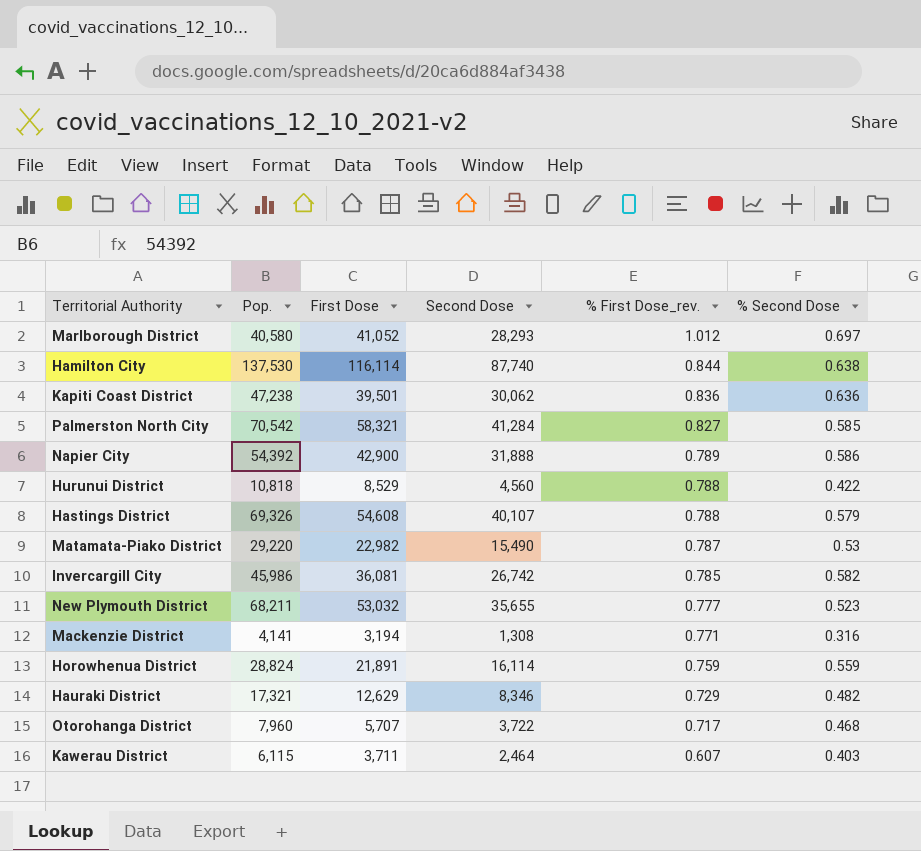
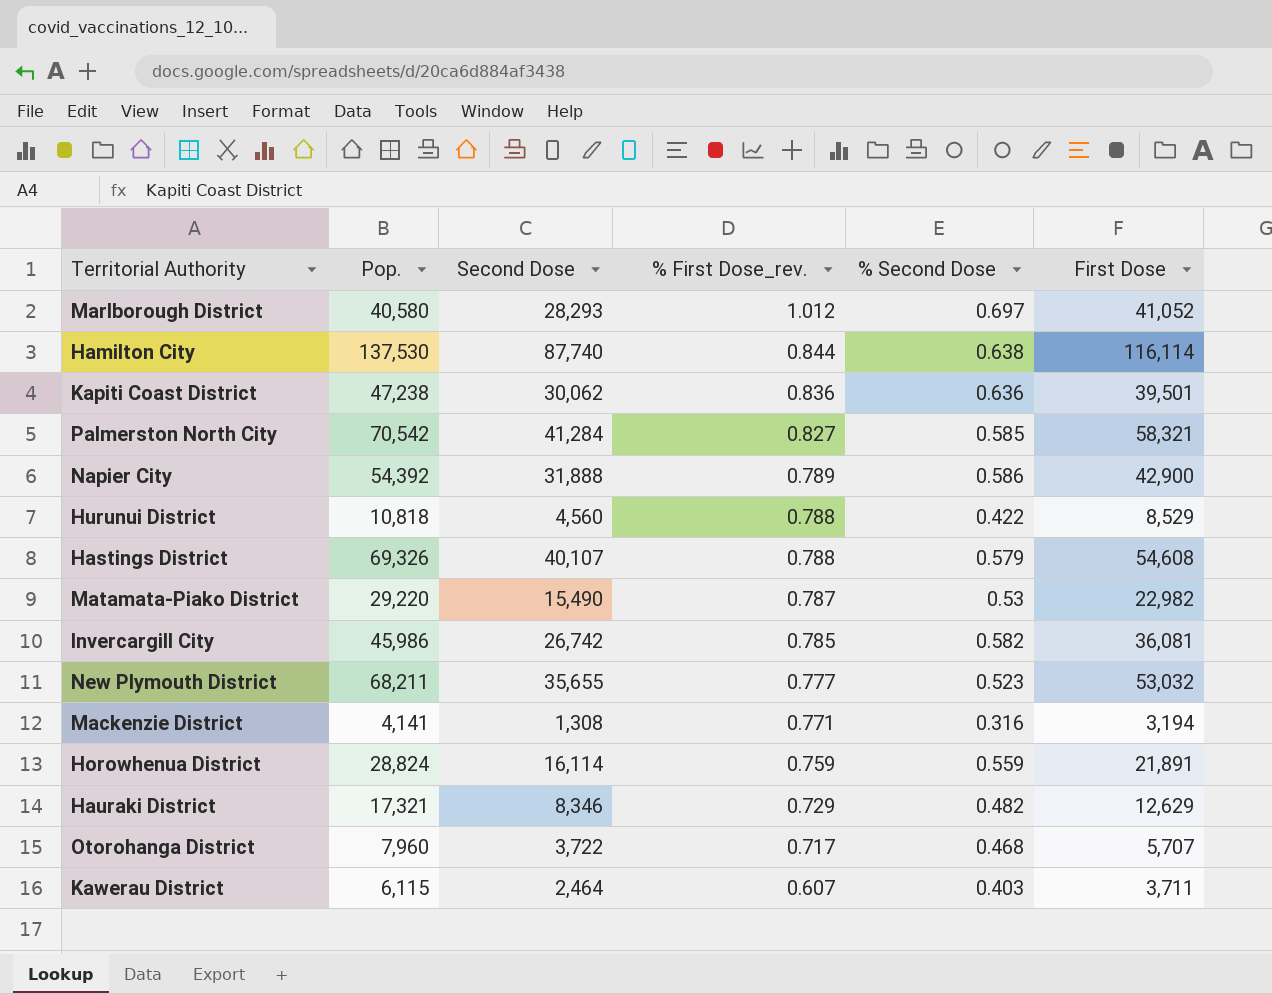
column First Dose | position: 3 -> 6

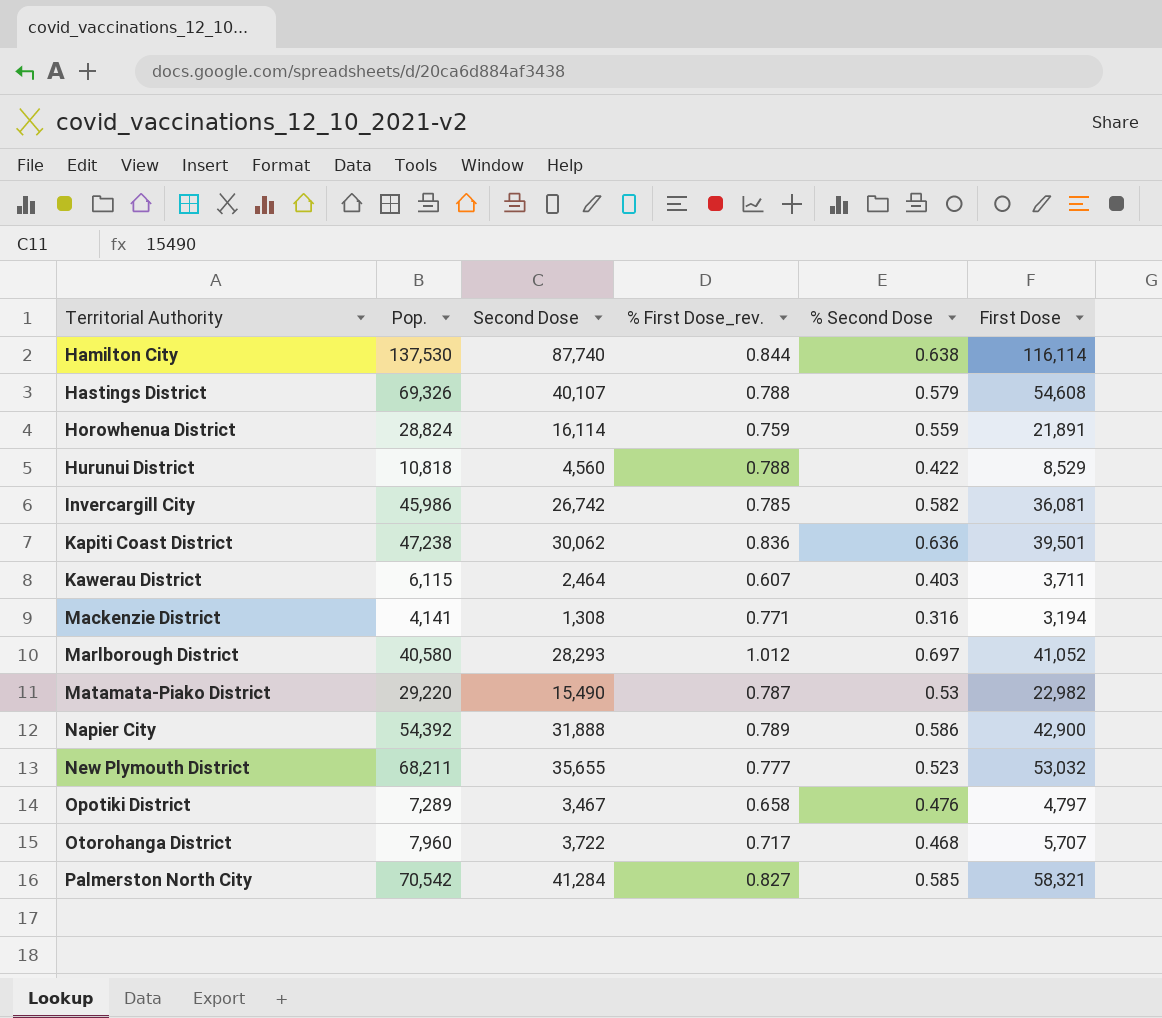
row order: % First Dose_rev. descending -> Territorial Authority ascending
row Hauraki District: 17,321 | 8,346 | 0.729 | 0.482 | 12,629 -> none
row Opotiki District: none -> 7,289 | 3,467 | 0.658 | 0.476 | 4,797

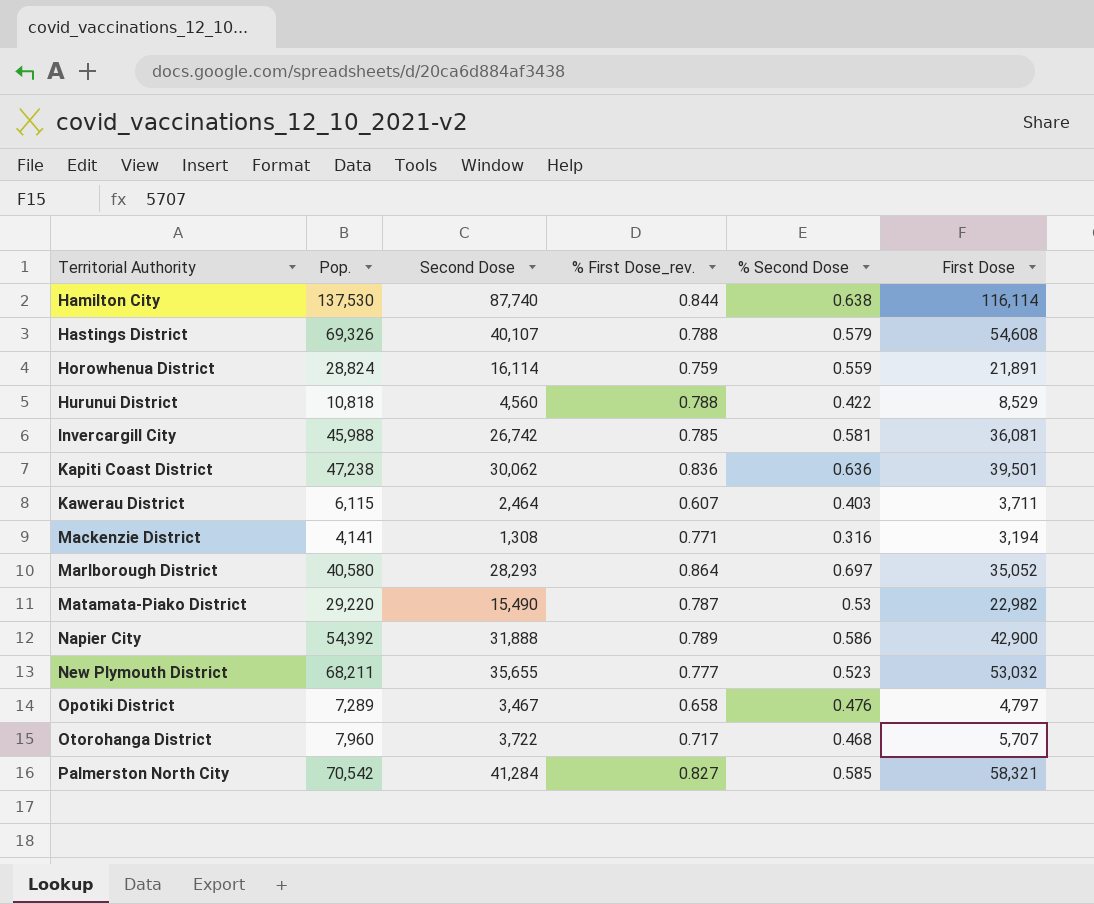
Invercargill City | Pop.: 45,986 -> 45,988
Invercargill City | % Second Dose: 0.582 -> 0.581
Marlborough District | % First Dose_rev.: 1.012 -> 0.864
Marlborough District | First Dose: 41,052 -> 35,052

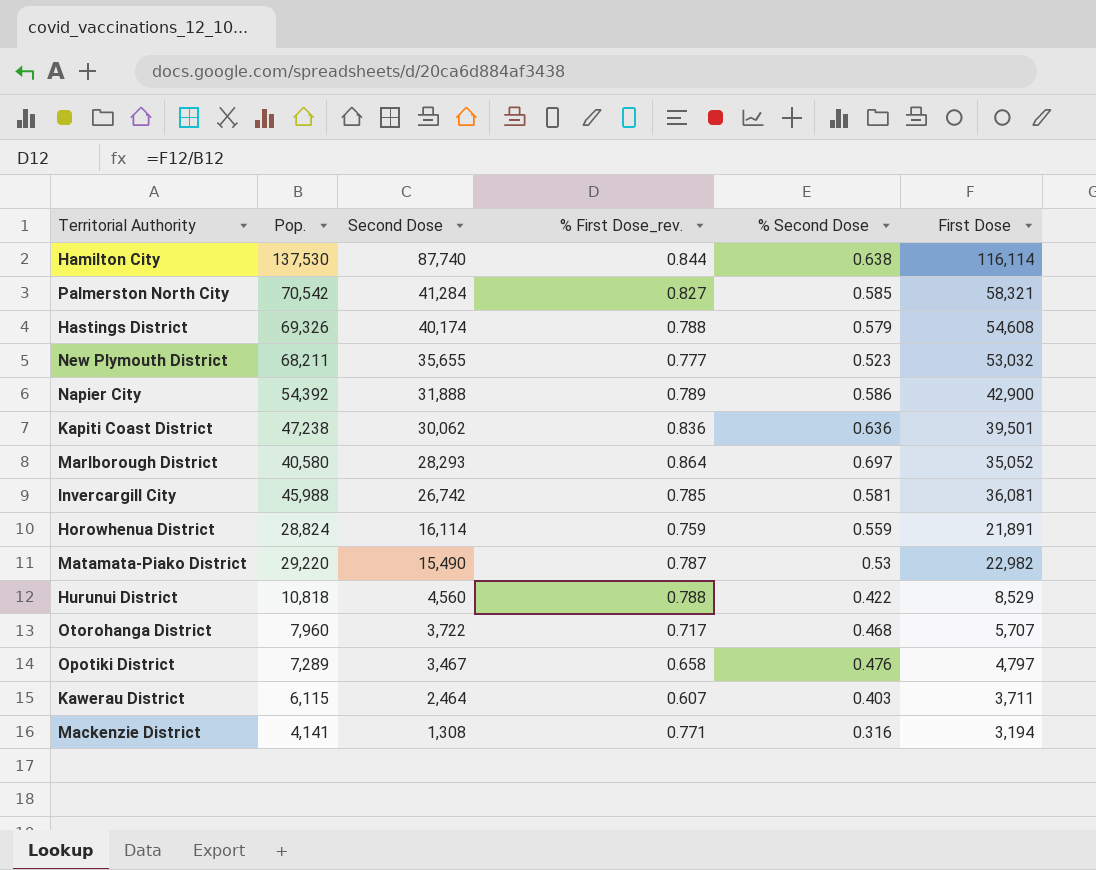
row order: Territorial Authority ascending -> Second Dose descending
Hastings District | Second Dose: 40,107 -> 40,174

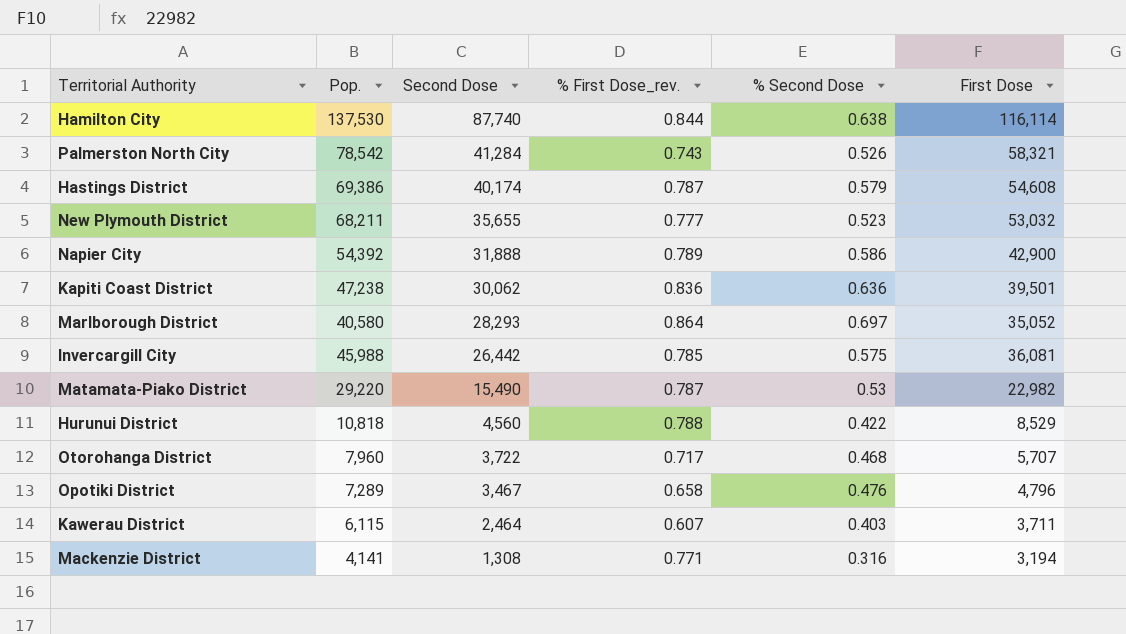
row Horowhenua District: 28,824 | 16,114 | 0.759 | 0.559 | 21,891 -> none
Palmerston North City | Pop.: 70,542 -> 78,542
Palmerston North City | % First Dose_rev.: 0.827 -> 0.743
Palmerston North City | % Second Dose: 0.585 -> 0.526
Hastings District | Pop.: 69,326 -> 69,386
Hastings District | % First Dose_rev.: 0.788 -> 0.787
Invercargill City | Second Dose: 26,742 -> 26,442
Invercargill City | % Second Dose: 0.581 -> 0.575
Opotiki District | First Dose: 4,797 -> 4,796

